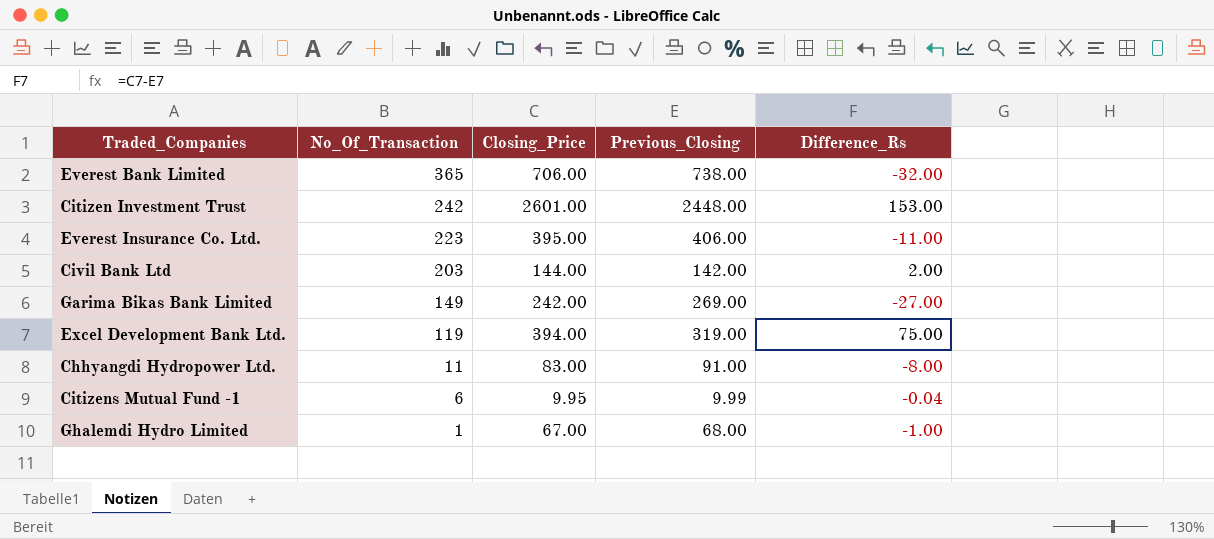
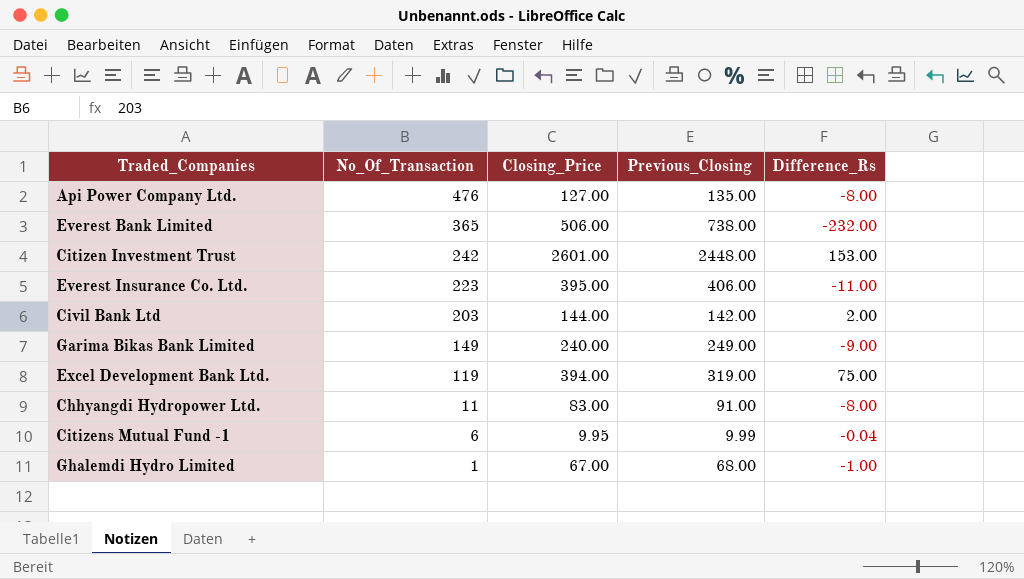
row Api Power Company Ltd.: none -> 476 | 127.00 | 135.00 | -8.00
Everest Bank Limited | Closing_Price: 706.00 -> 506.00
Everest Bank Limited | Difference_Rs: -32.00 -> -232.00
Garima Bikas Bank Limited | Closing_Price: 242.00 -> 240.00
Garima Bikas Bank Limited | Previous_Closing: 269.00 -> 249.00
Garima Bikas Bank Limited | Difference_Rs: -27.00 -> -9.00

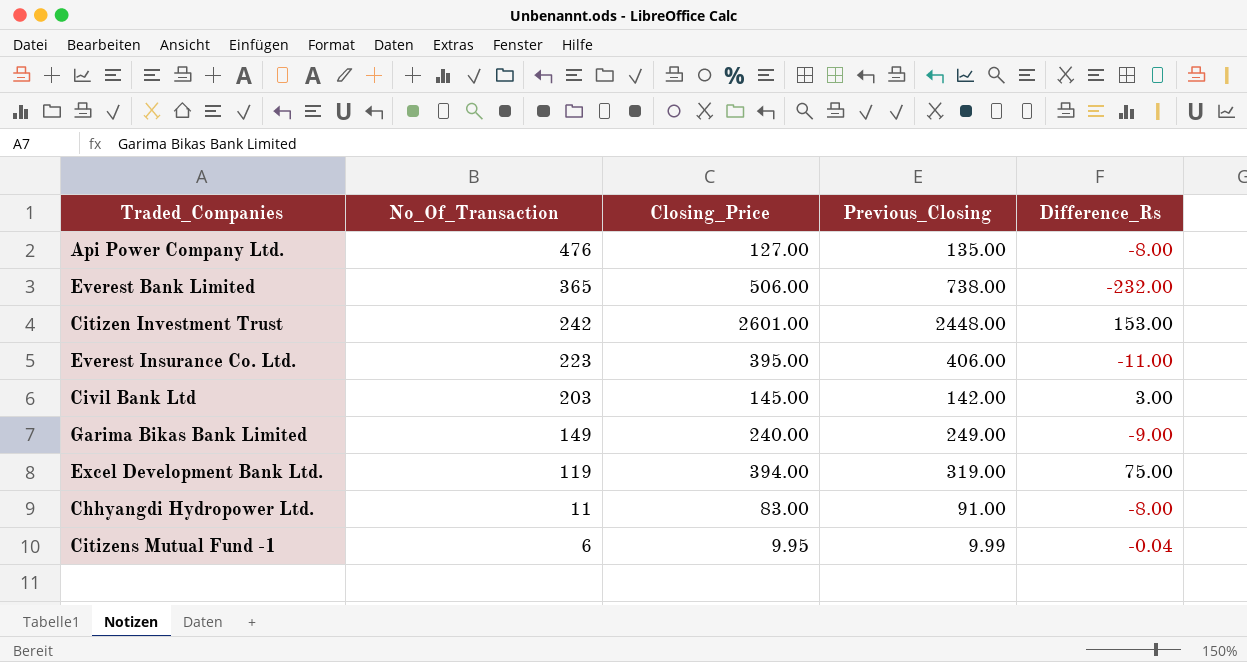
row Ghalemdi Hydro Limited: 1 | 67.00 | 68.00 | -1.00 -> none
Civil Bank Ltd | Closing_Price: 144.00 -> 145.00
Civil Bank Ltd | Difference_Rs: 2.00 -> 3.00

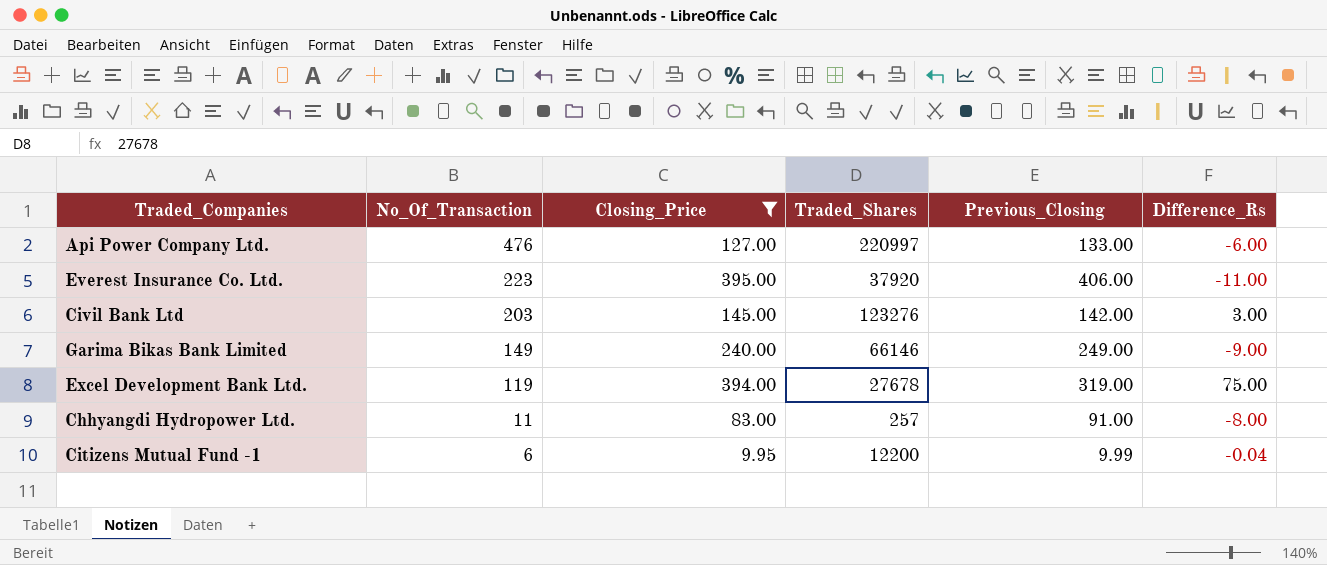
filter: none -> Closing_Price <= 395.00
column Traded_Shares | position: none -> 4
Api Power Company Ltd. | Previous_Closing: 135.00 -> 133.00
Api Power Company Ltd. | Difference_Rs: -8.00 -> -6.00

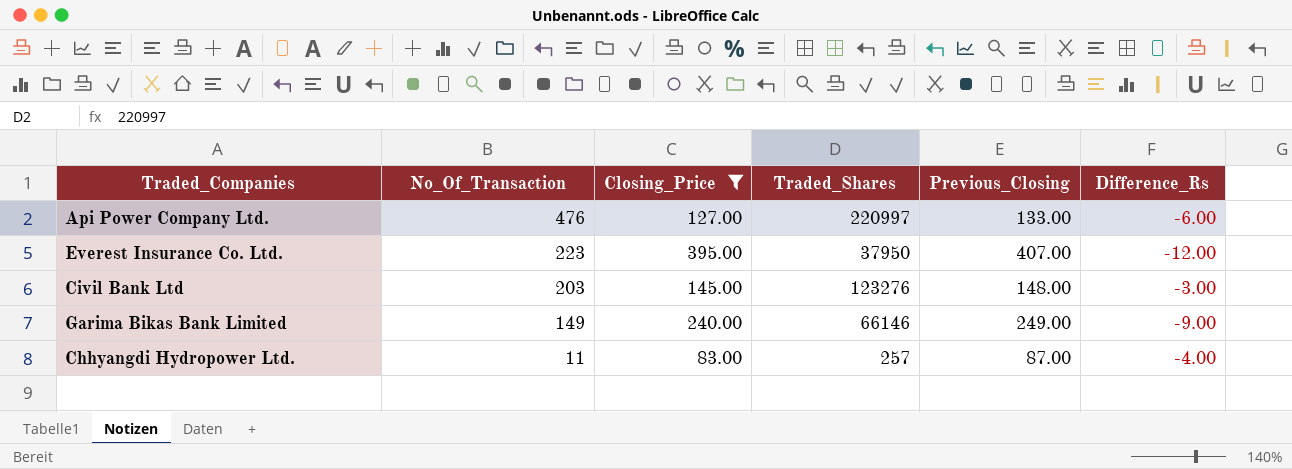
row Excel Development Bank Ltd.: 119 | 394.00 | 27678 | 319.00 | 75.00 -> none
row Citizens Mutual Fund -1: 6 | 9.95 | 12200 | 9.99 | -0.04 -> none
Everest Insurance Co. Ltd. | Traded_Shares: 37920 -> 37950
Everest Insurance Co. Ltd. | Previous_Closing: 406.00 -> 407.00
Everest Insurance Co. Ltd. | Difference_Rs: -11.00 -> -12.00
Civil Bank Ltd | Previous_Closing: 142.00 -> 148.00
Civil Bank Ltd | Difference_Rs: 3.00 -> -3.00
Chhyangdi Hydropower Ltd. | Previous_Closing: 91.00 -> 87.00
Chhyangdi Hydropower Ltd. | Difference_Rs: -8.00 -> -4.00

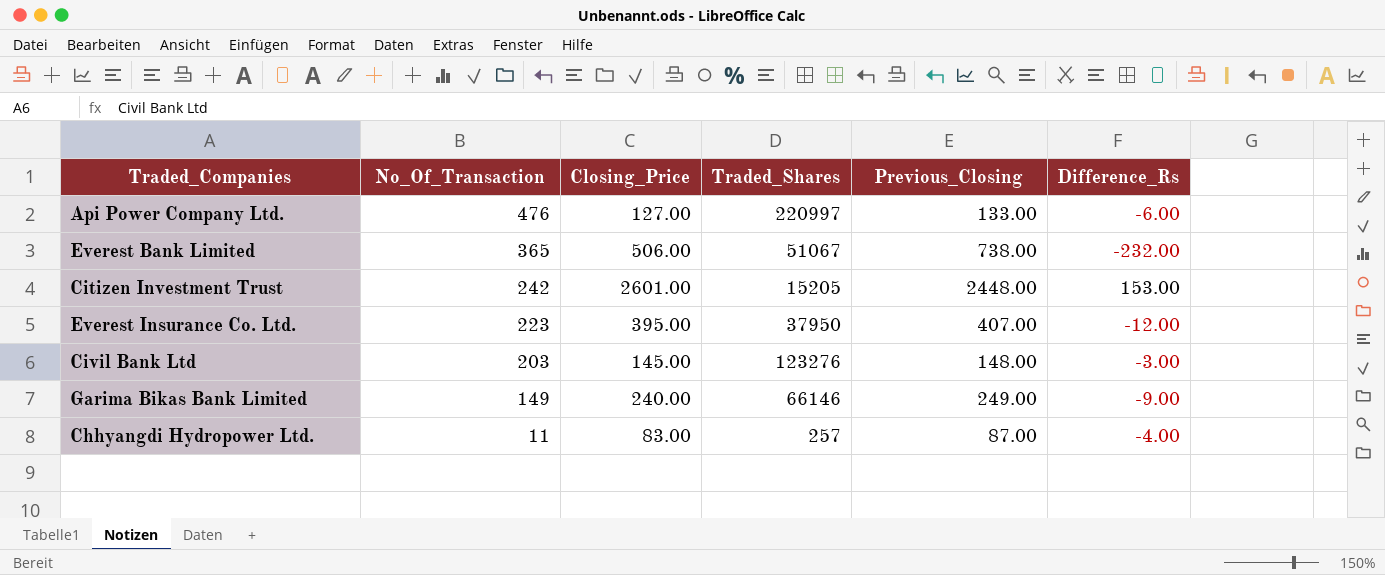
filter: Closing_Price <= 395.00 -> none

